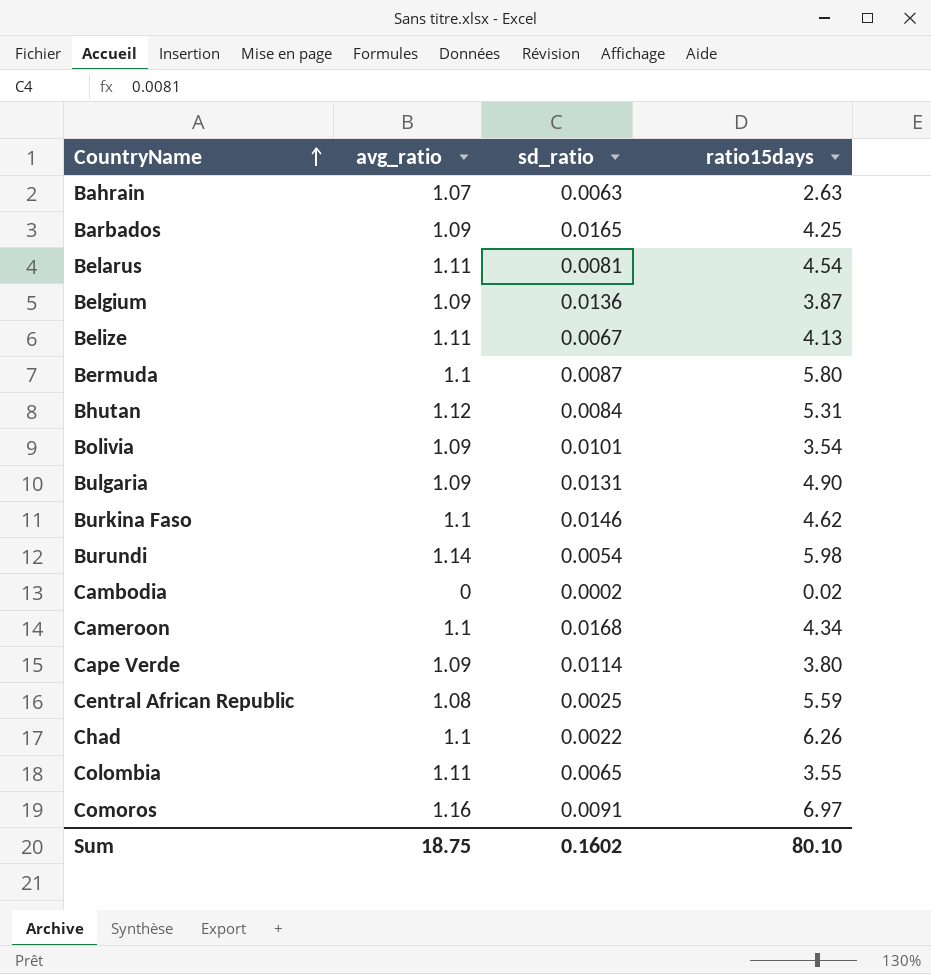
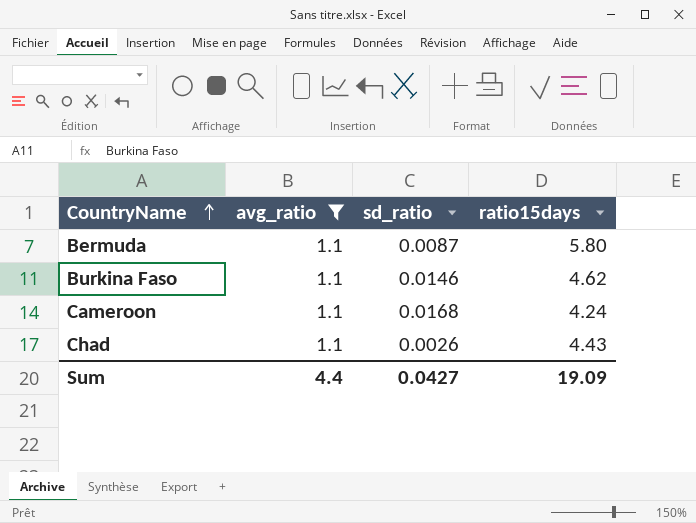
filter: none -> avg_ratio = 1.1
Cameroon | ratio15days: 4.34 -> 4.24
Chad | sd_ratio: 0.0022 -> 0.0026
Chad | ratio15days: 6.26 -> 4.43
Sum | avg_ratio: 18.75 -> 4.4
Sum | sd_ratio: 0.1602 -> 0.0427
Sum | ratio15days: 80.10 -> 19.09

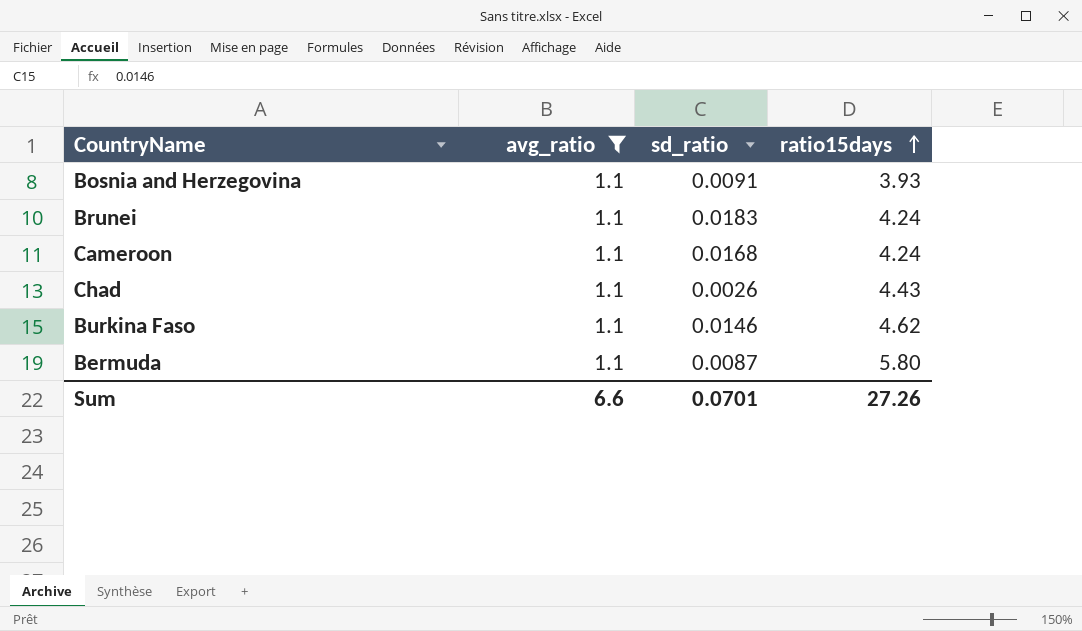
row order: CountryName ascending -> ratio15days ascending
row Bosnia and Herzegovina: none -> 1.1 | 0.0091 | 3.93
row Brunei: none -> 1.1 | 0.0183 | 4.24
Sum | avg_ratio: 4.4 -> 6.6
Sum | sd_ratio: 0.0427 -> 0.0701
Sum | ratio15days: 19.09 -> 27.26

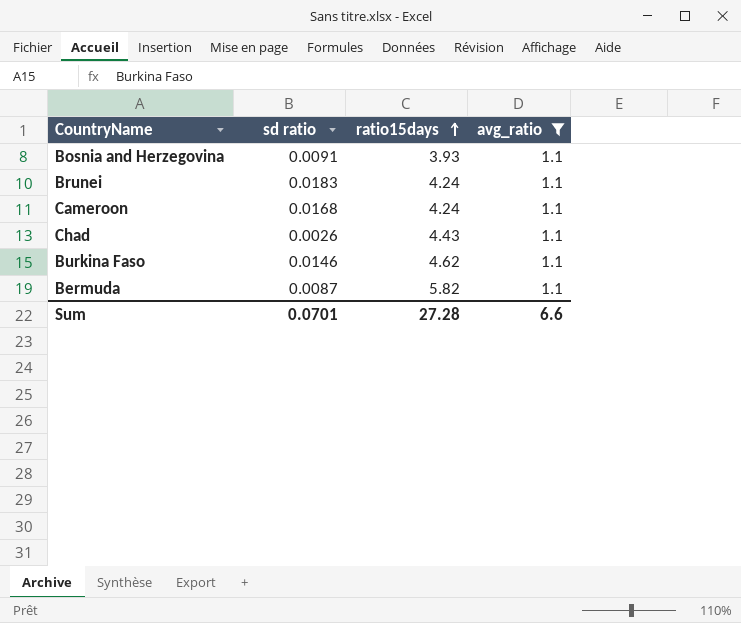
column name: sd_ratio -> sd ratio
column avg_ratio | position: 2 -> 4
Bermuda | ratio15days: 5.80 -> 5.82
Sum | ratio15days: 27.26 -> 27.28

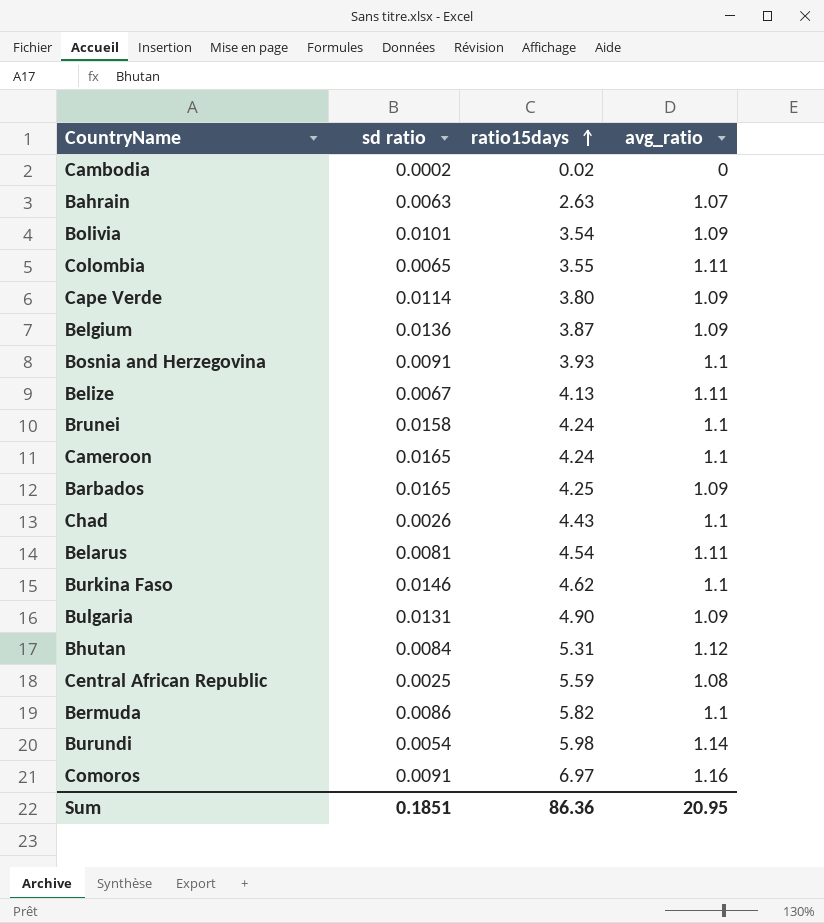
filter: avg_ratio = 1.1 -> none
Brunei | sd ratio: 0.0183 -> 0.0158
Cameroon | sd ratio: 0.0168 -> 0.0165
Bermuda | sd ratio: 0.0087 -> 0.0086
Sum | sd ratio: 0.0701 -> 0.1851
Sum | ratio15days: 27.28 -> 86.36
Sum | avg_ratio: 6.6 -> 20.95

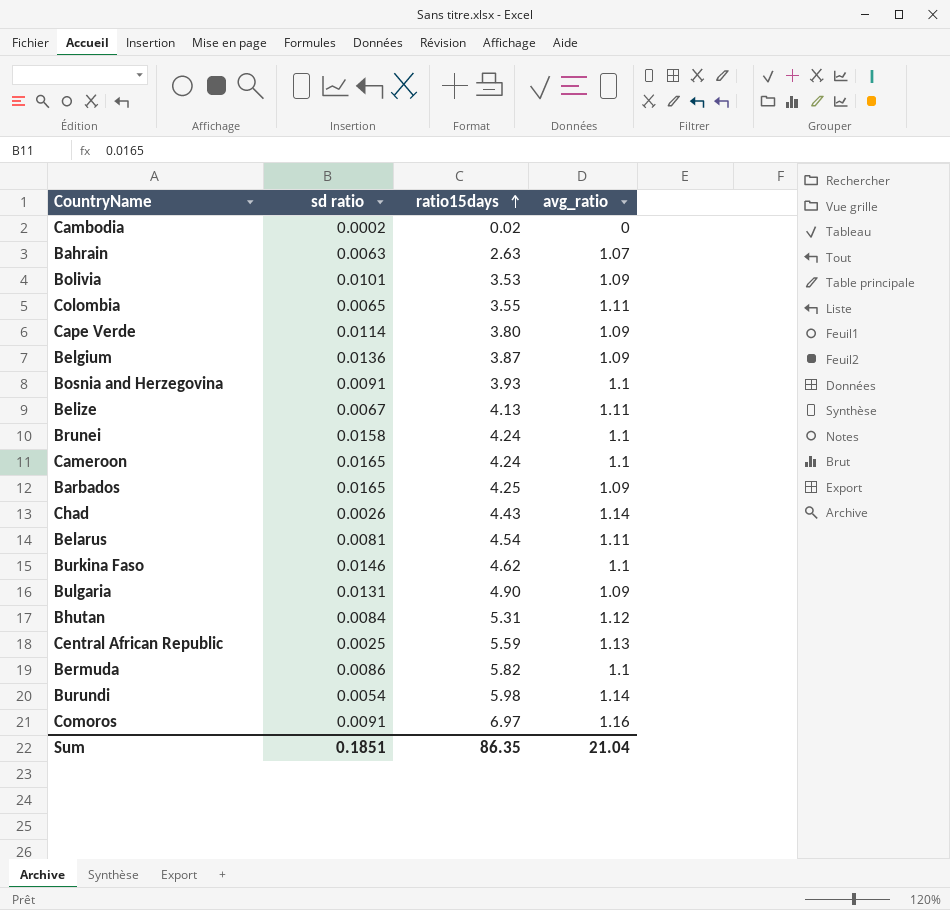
Bolivia | ratio15days: 3.54 -> 3.53
Chad | avg_ratio: 1.1 -> 1.14
Central African Republic | avg_ratio: 1.08 -> 1.13
Sum | ratio15days: 86.36 -> 86.35
Sum | avg_ratio: 20.95 -> 21.04

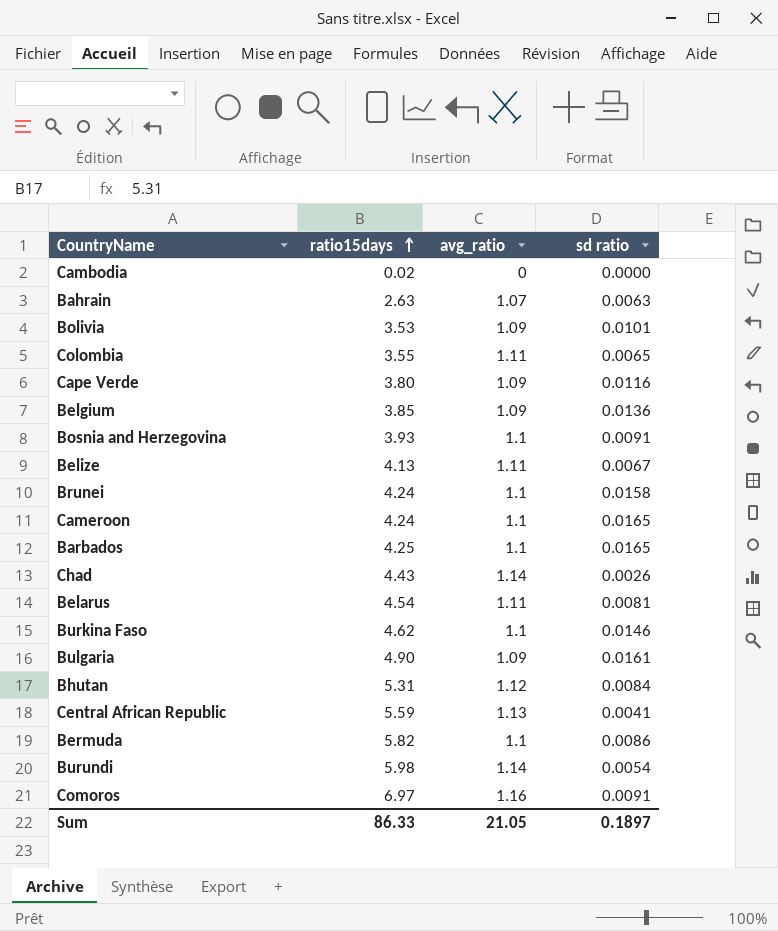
column sd ratio | position: 2 -> 4
Cambodia | sd ratio: 0.0002 -> 0.0000
Cape Verde | sd ratio: 0.0114 -> 0.0116
Belgium | ratio15days: 3.87 -> 3.85
Barbados | avg_ratio: 1.09 -> 1.1
Bulgaria | sd ratio: 0.0131 -> 0.0161
Central African Republic | sd ratio: 0.0025 -> 0.0041
Sum | ratio15days: 86.35 -> 86.33
Sum | avg_ratio: 21.04 -> 21.05
Sum | sd ratio: 0.1851 -> 0.1897

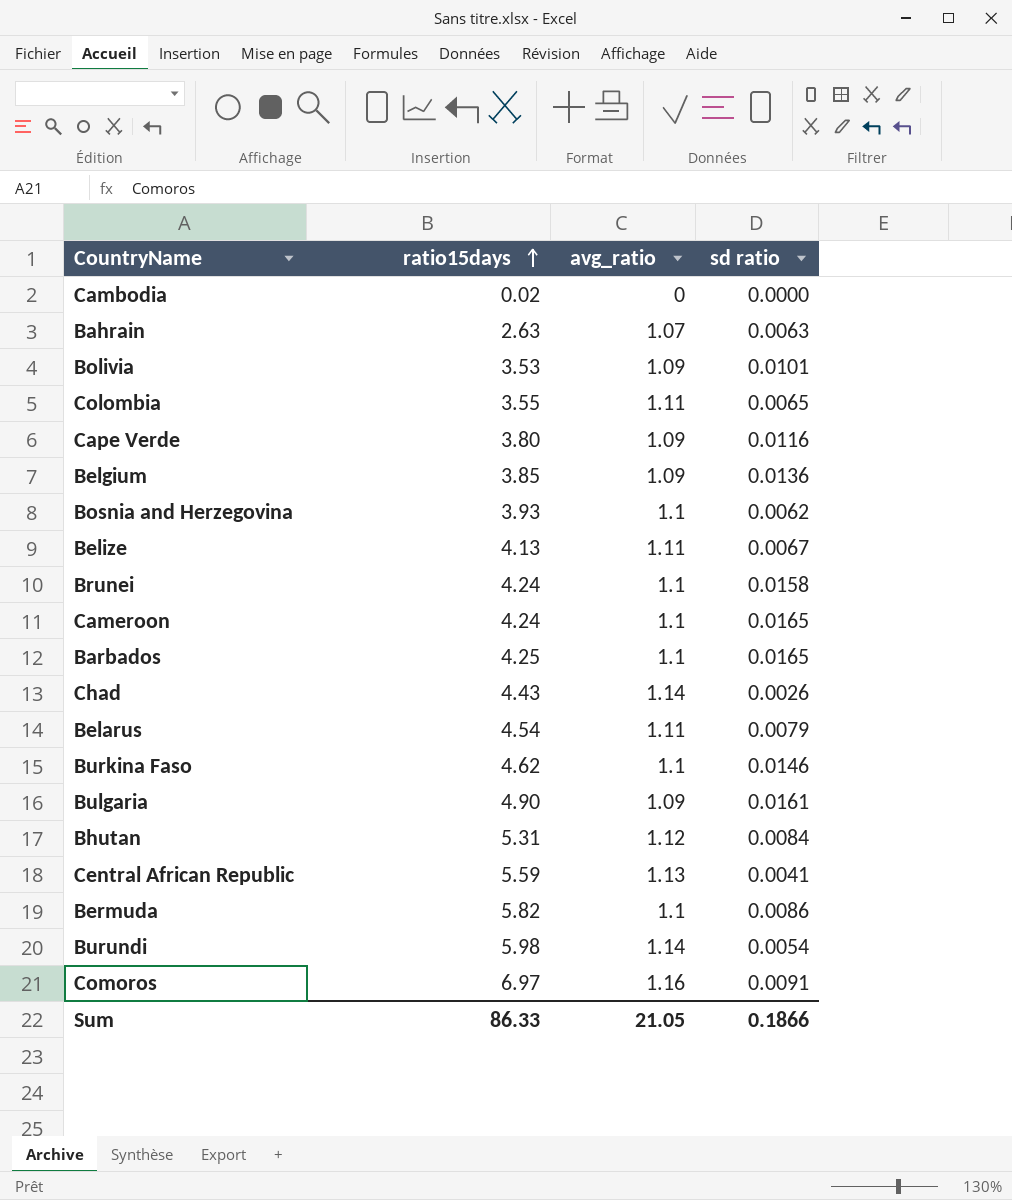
Bosnia and Herzegovina | sd ratio: 0.0091 -> 0.0062
Belarus | sd ratio: 0.0081 -> 0.0079
Sum | sd ratio: 0.1897 -> 0.1866

